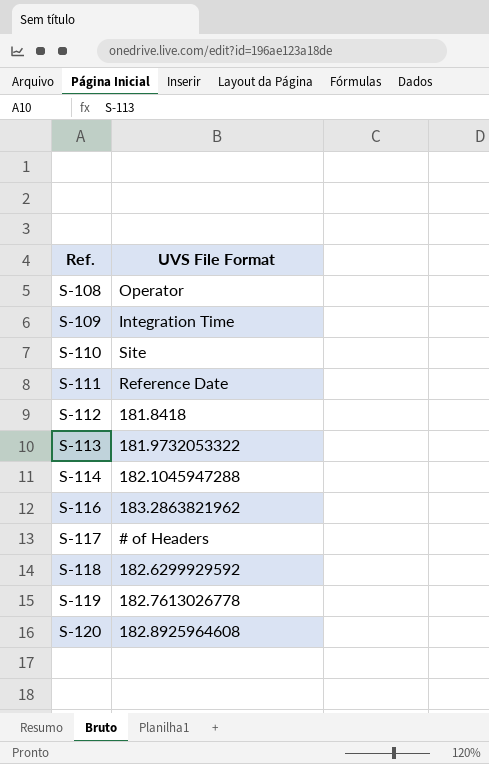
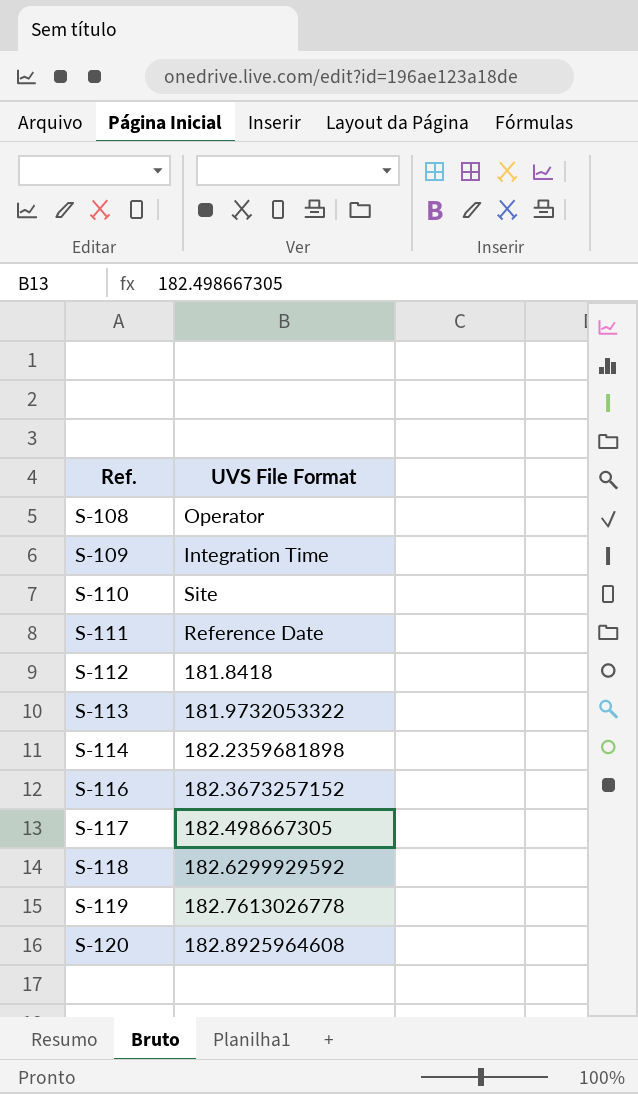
S-114 | UVS File Format: 182.1045947288 -> 182.2359681898
S-116 | UVS File Format: 183.2863821962 -> 182.3673257152
S-117 | UVS File Format: # of Headers -> 182.498667305

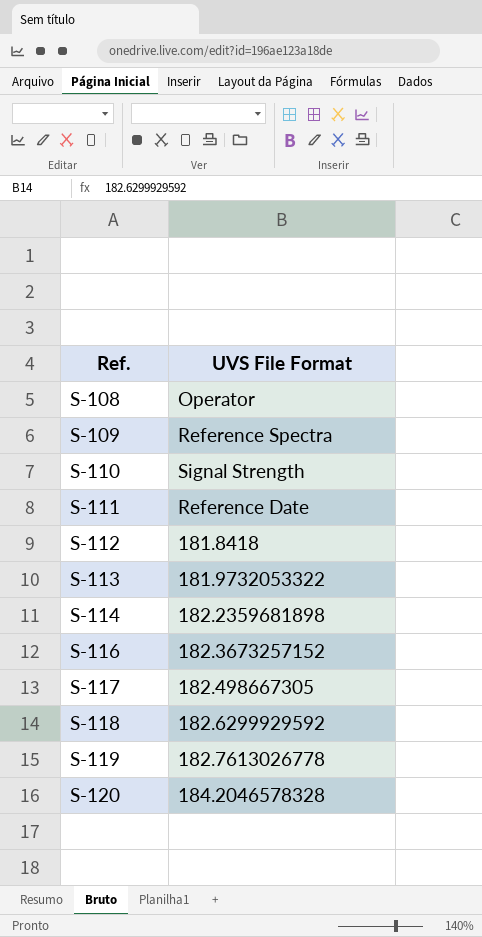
S-109 | UVS File Format: Integration Time -> Reference Spectra
S-110 | UVS File Format: Site -> Signal Strength
S-120 | UVS File Format: 182.8925964608 -> 184.2046578328

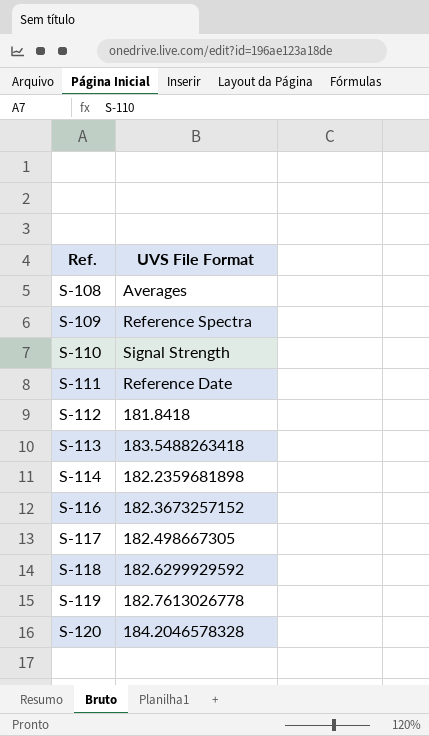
S-108 | UVS File Format: Operator -> Averages
S-113 | UVS File Format: 181.9732053322 -> 183.5488263418

